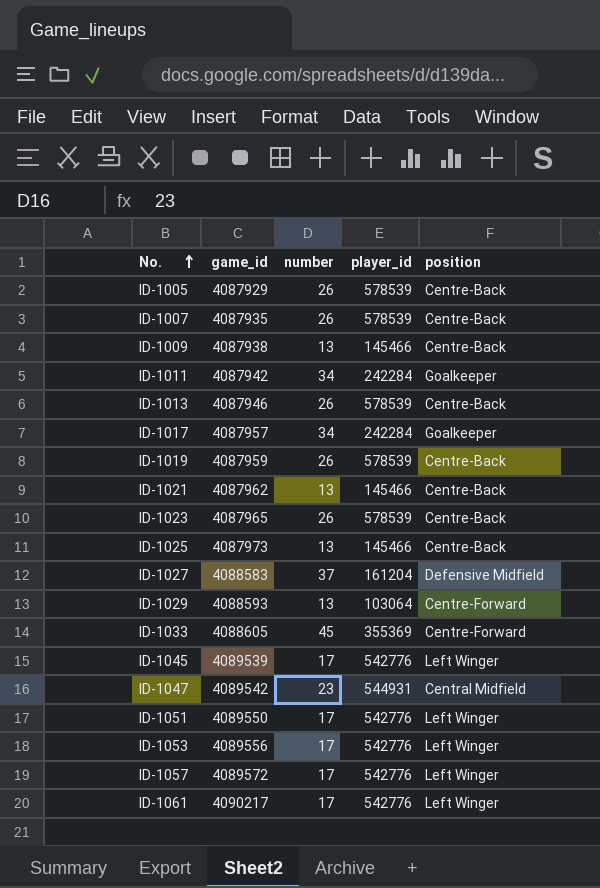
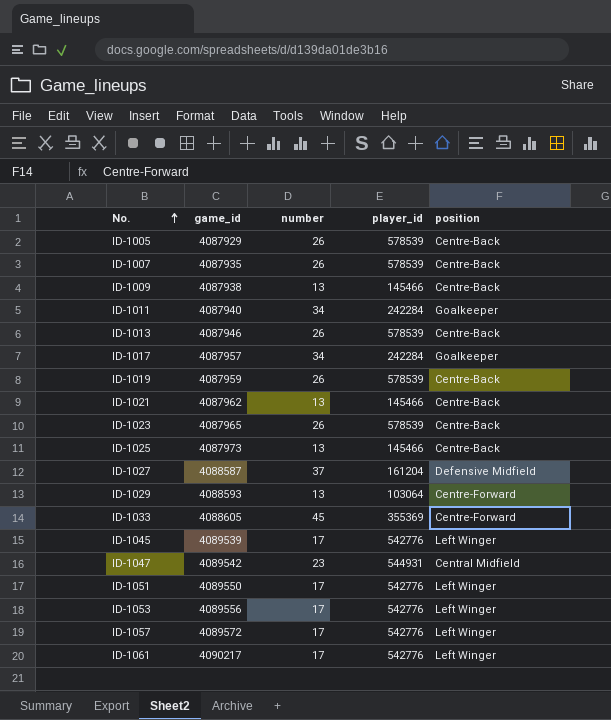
ID-1011 | game_id: 4087942 -> 4087940
ID-1027 | game_id: 4088583 -> 4088587

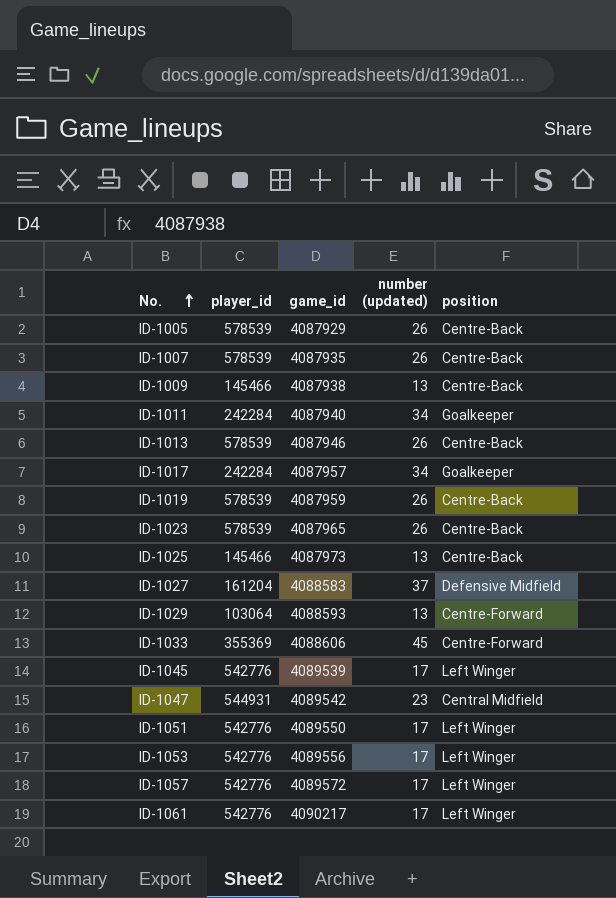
column player_id | position: 4 -> 2
column name: number -> number (updated)
row ID-1021: 4087962 | 13 | 145466 | Centre-Back -> none
ID-1027 | game_id: 4088587 -> 4088583
ID-1033 | game_id: 4088605 -> 4088606

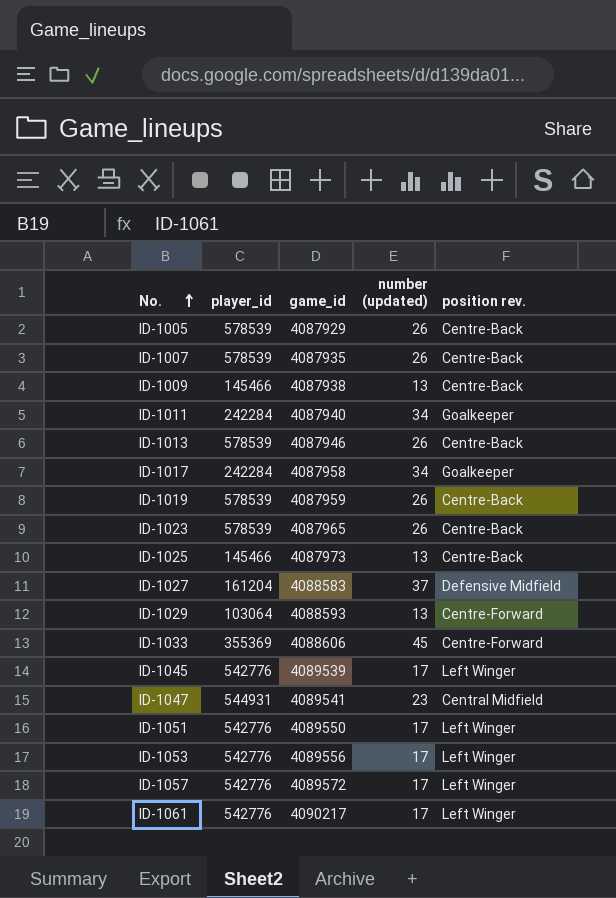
column name: position -> position rev.
ID-1017 | game_id: 4087957 -> 4087958
ID-1047 | game_id: 4089542 -> 4089541

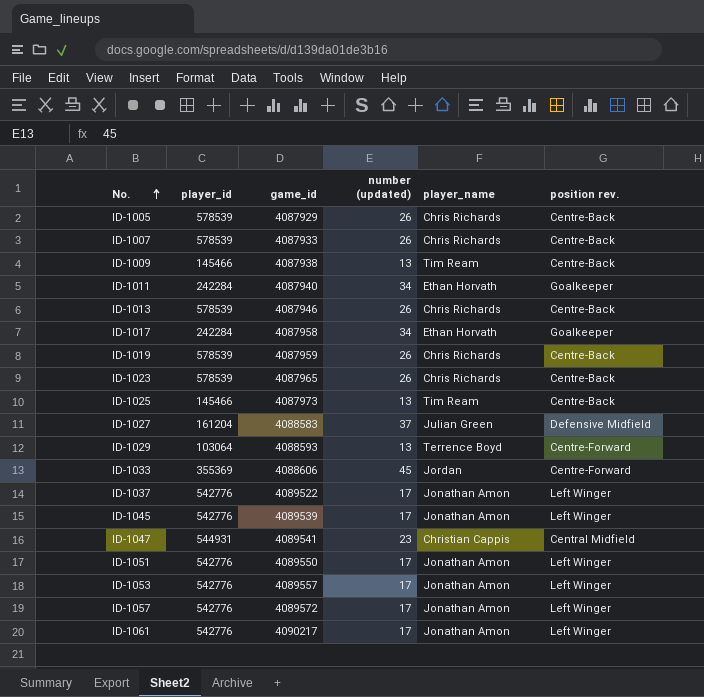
column player_name | position: none -> 5
ID-1007 | game_id: 4087935 -> 4087933
row ID-1037: none -> 542776 | 4089522 | 17 | Jonathan Amon | Left Winger
ID-1053 | game_id: 4089556 -> 4089557

